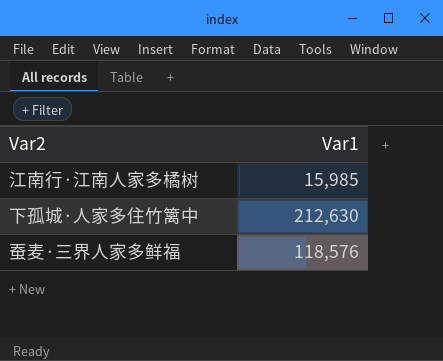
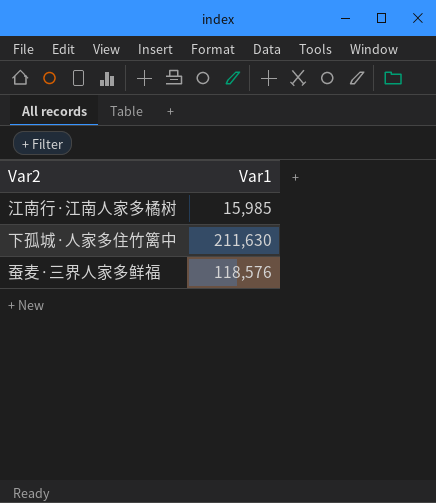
下孤城·人家多住竹篱中 | Var1: 212,630 -> 211,630

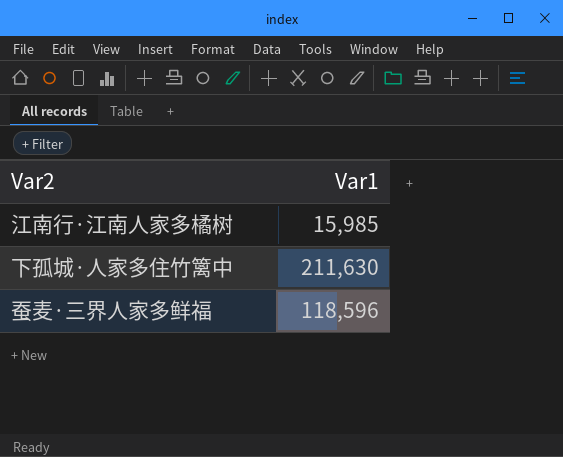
蚕麦·三界人家多鲜福 | Var1: 118,576 -> 118,596

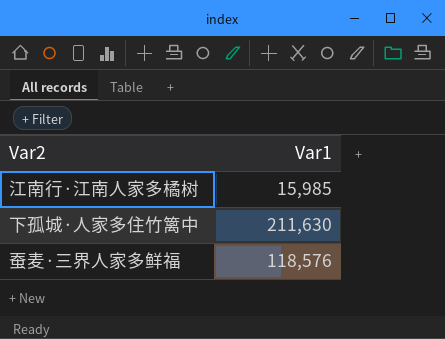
蚕麦·三界人家多鲜福 | Var1: 118,596 -> 118,576

